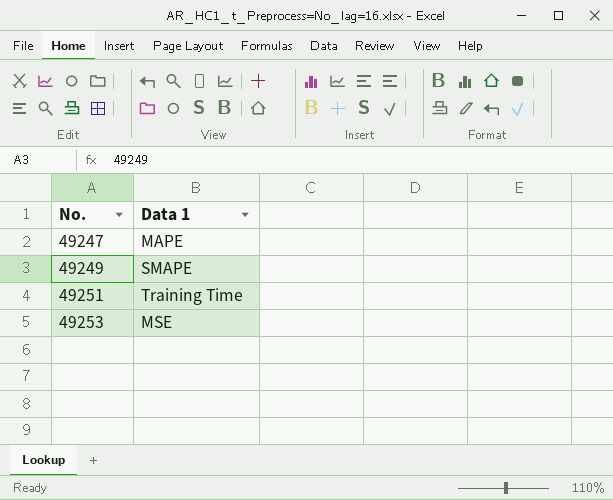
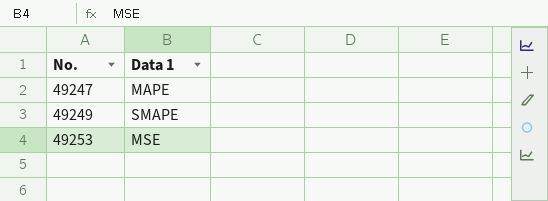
row 49251: Training Time -> none

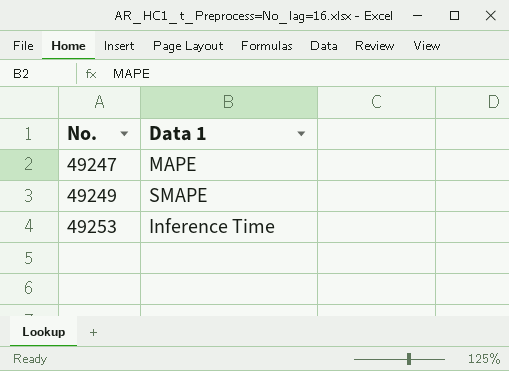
49253 | Data 1: MSE -> Inference Time

